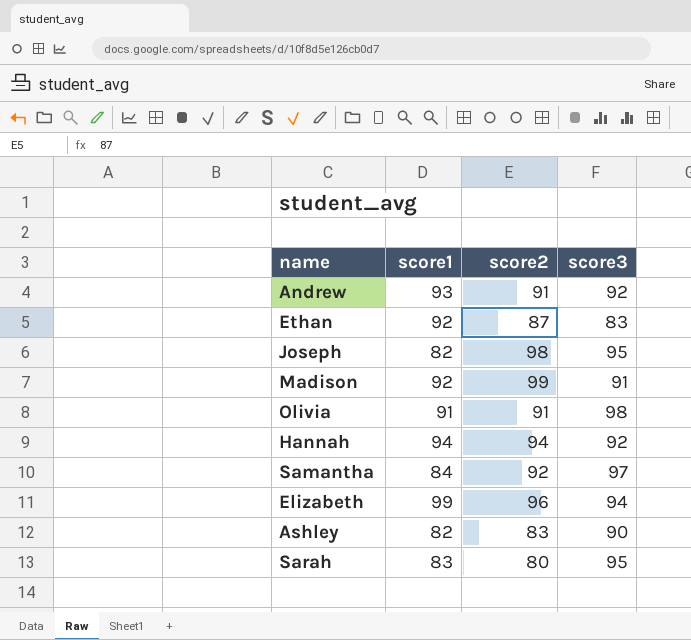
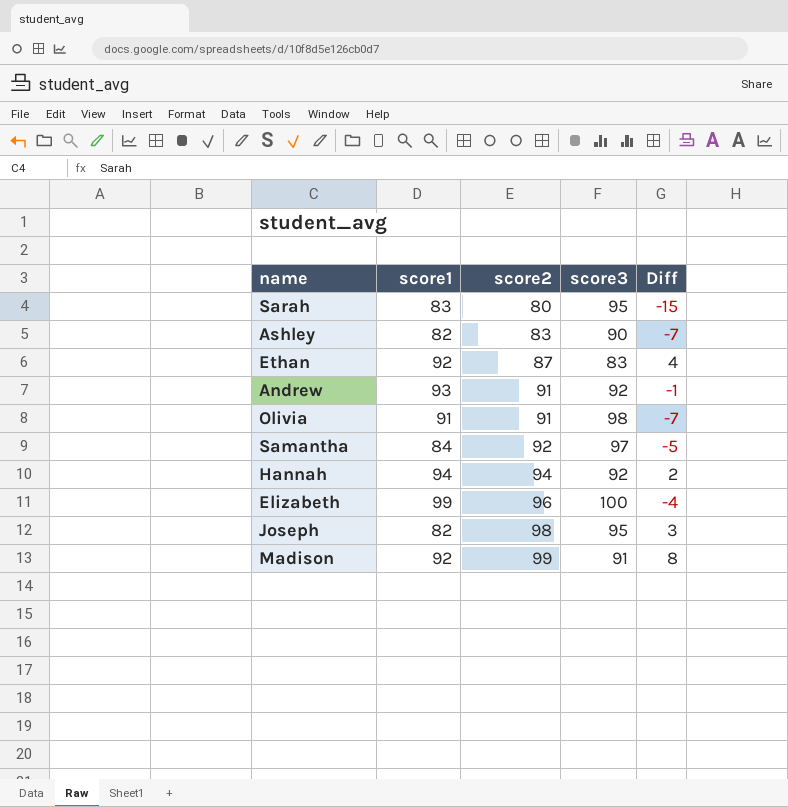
row order: none -> score2 ascending
column Diff | formula: none -> [score2] - [score3]
Elizabeth | score3: 94 -> 100

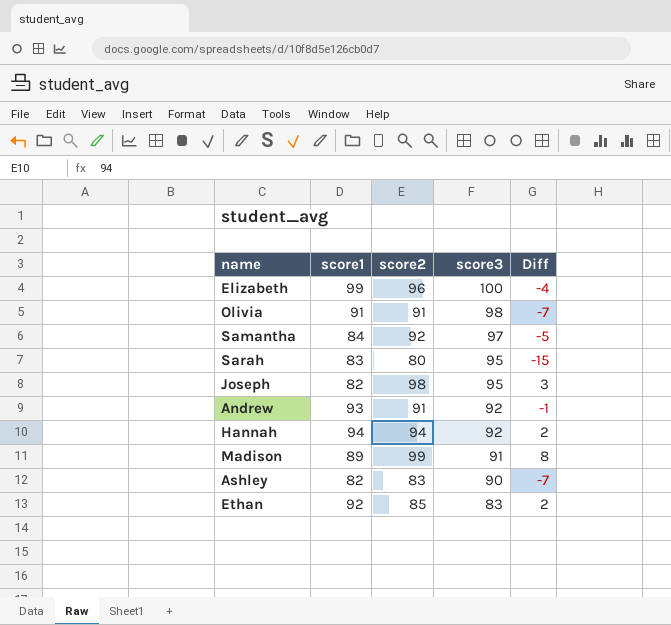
row order: score2 ascending -> score3 descending
Madison | score1: 92 -> 89
Ethan | score2: 87 -> 85
Ethan | Diff: 4 -> 2

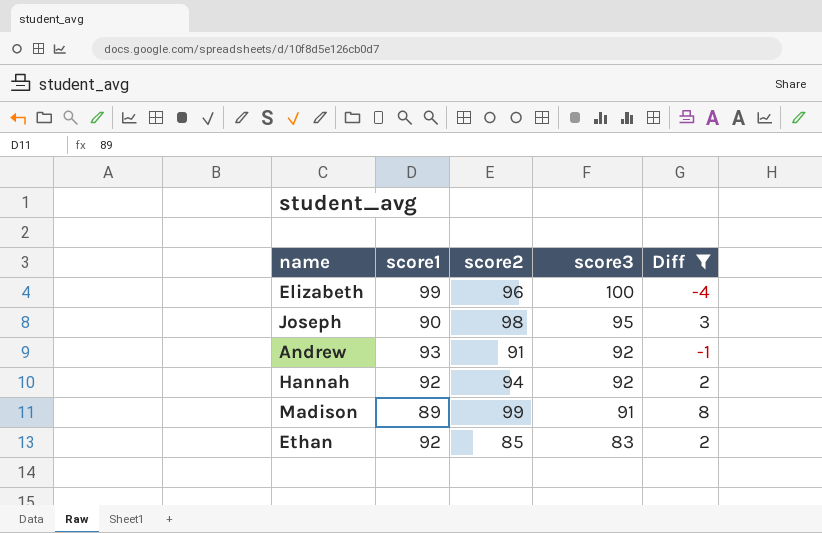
filter: none -> Diff >= -4
Joseph | score1: 82 -> 90
Hannah | score1: 94 -> 92

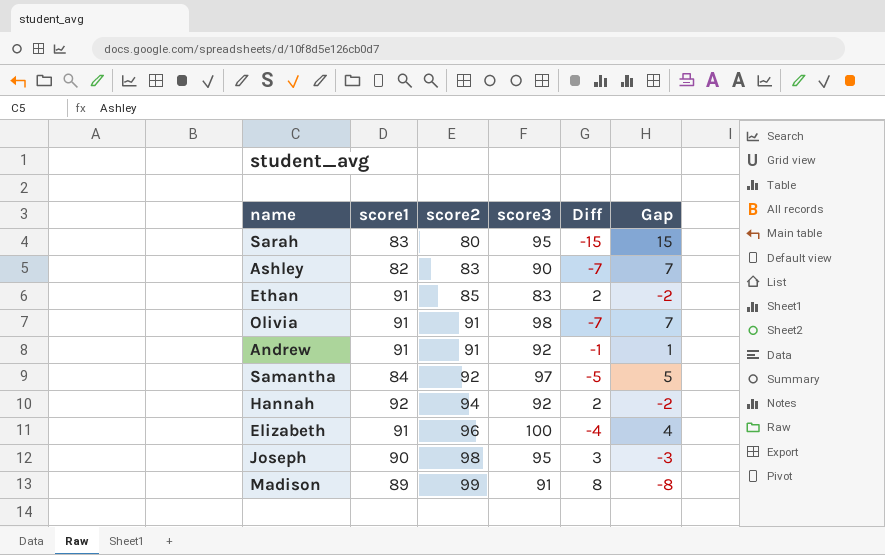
filter: Diff >= -4 -> none
row order: score3 descending -> score2 ascending
column Gap | formula: none -> [score3] - [score2]
Ethan | score1: 92 -> 91
Andrew | score1: 93 -> 91
Elizabeth | score1: 99 -> 91

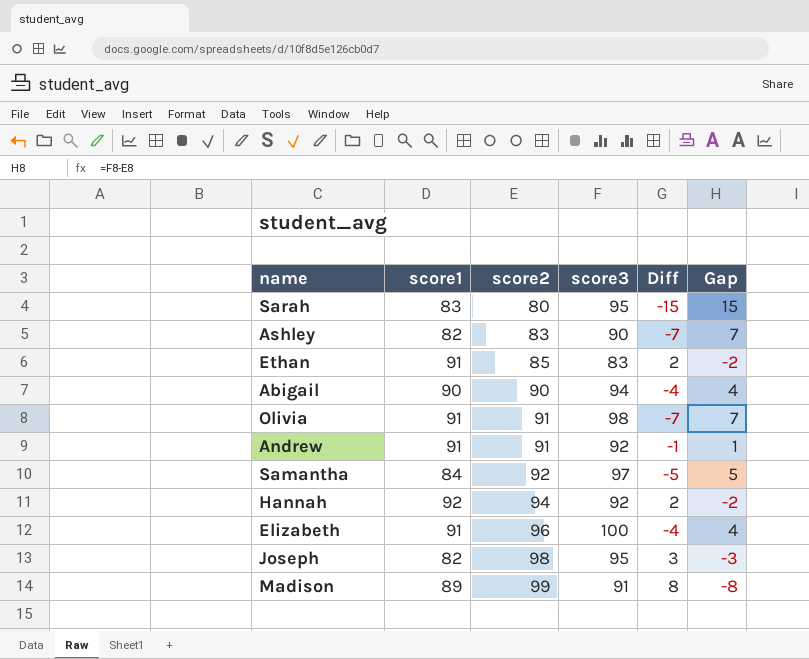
row Abigail: none -> 90 | 90 | 94 | -4 | 4
Joseph | score1: 90 -> 82

